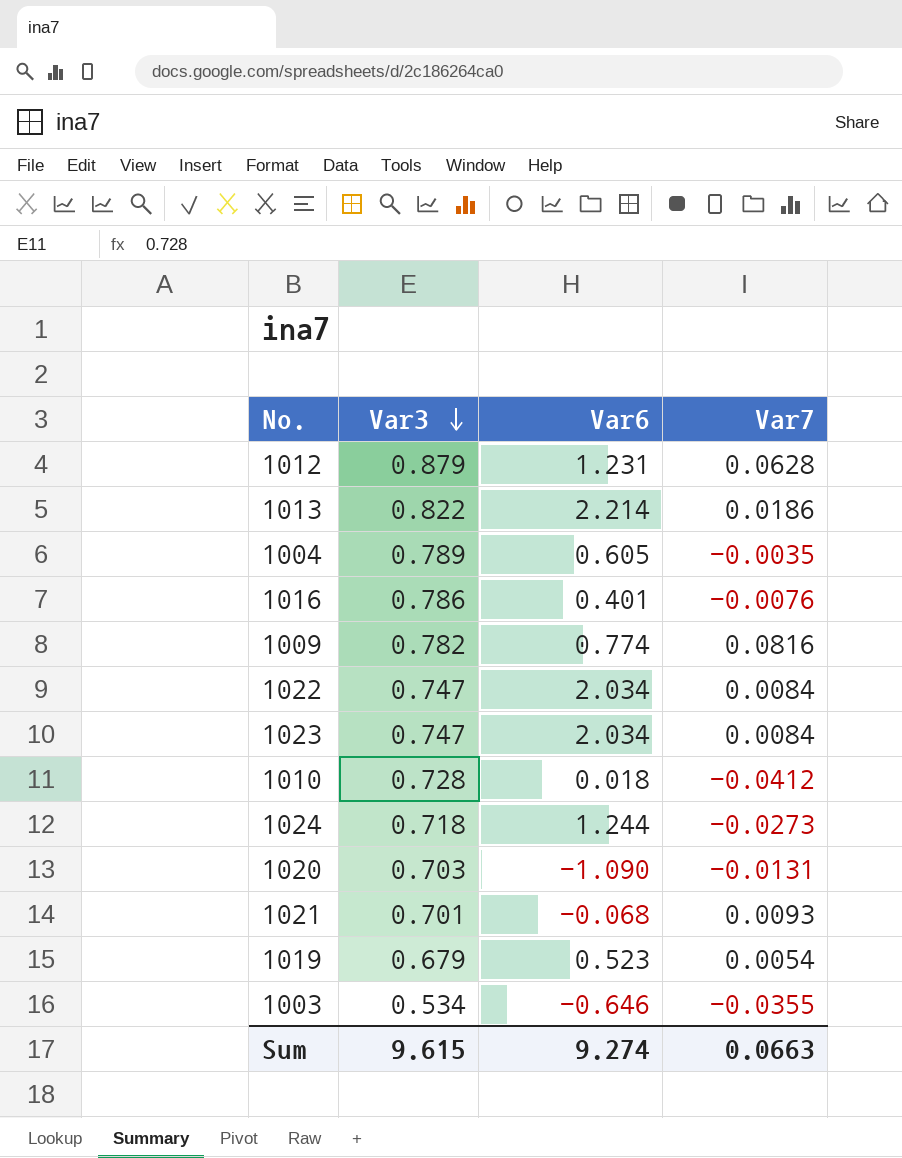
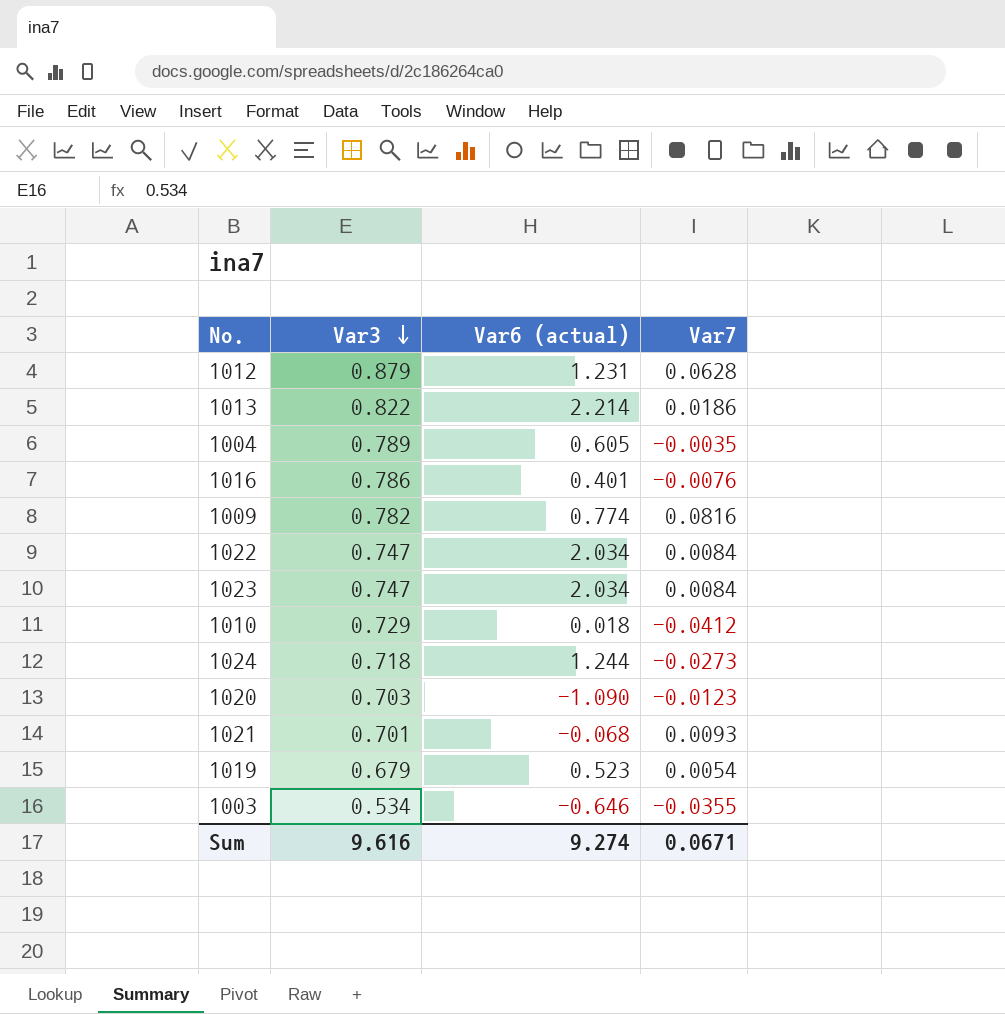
column name: Var6 -> Var6 (actual)
1010 | Var3: 0.728 -> 0.729
1020 | Var7: -0.0131 -> -0.0123
Sum | Var3: 9.615 -> 9.616
Sum | Var7: 0.0663 -> 0.0671

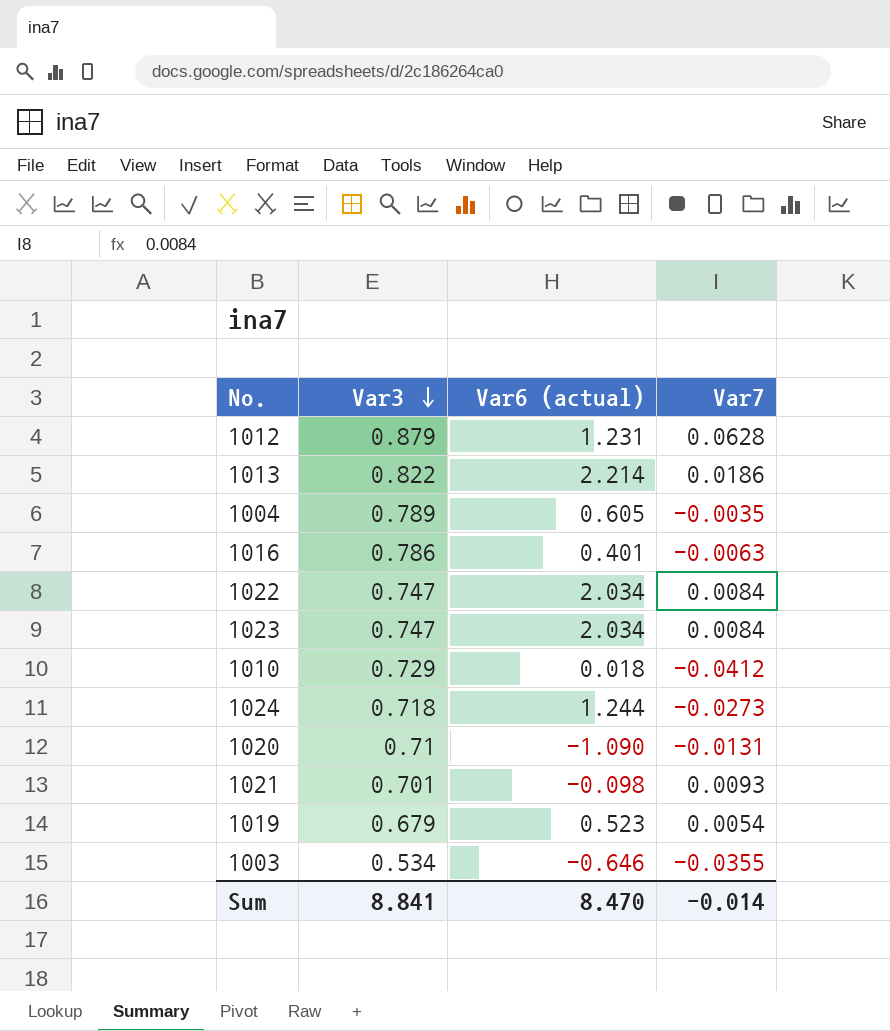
row 1009: 0.782 | 0.774 | 0.0816 -> none
1016 | Var7: -0.0076 -> -0.0063
1020 | Var3: 0.703 -> 0.71
1020 | Var7: -0.0123 -> -0.0131
1021 | Var6 (actual): -0.068 -> -0.098
Sum | Var3: 9.616 -> 8.841
Sum | Var6 (actual): 9.274 -> 8.470
Sum | Var7: 0.0671 -> -0.014

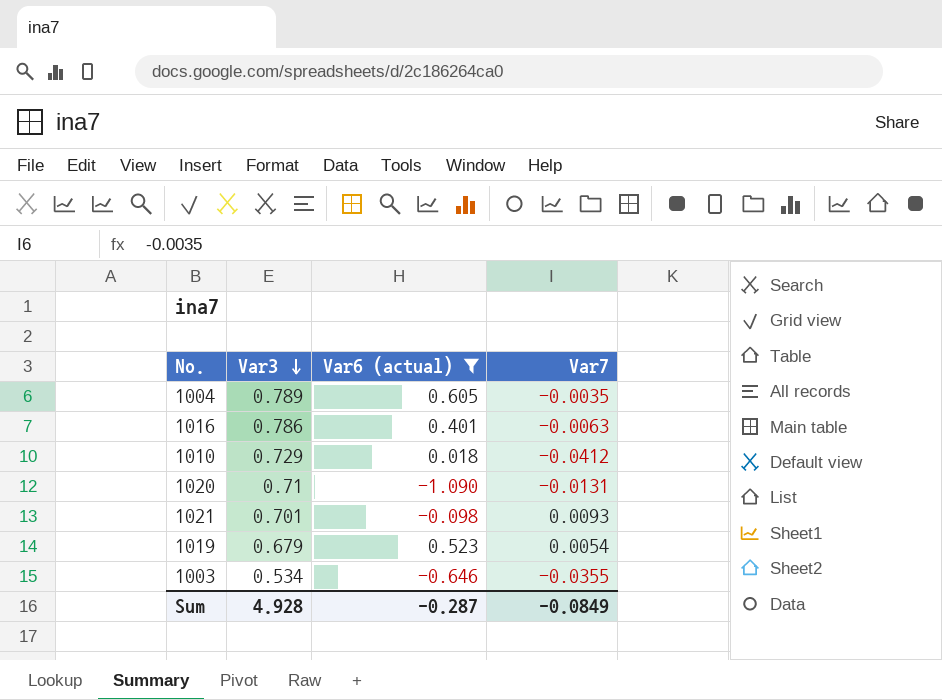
filter: none -> Var6 (actual) <= 0.605
Sum | Var3: 8.841 -> 4.928
Sum | Var6 (actual): 8.470 -> -0.287
Sum | Var7: -0.014 -> -0.0849

